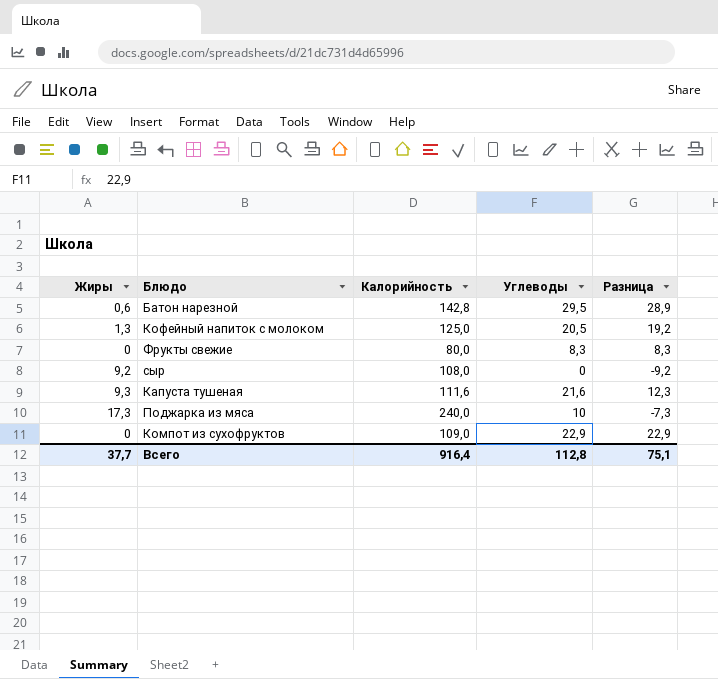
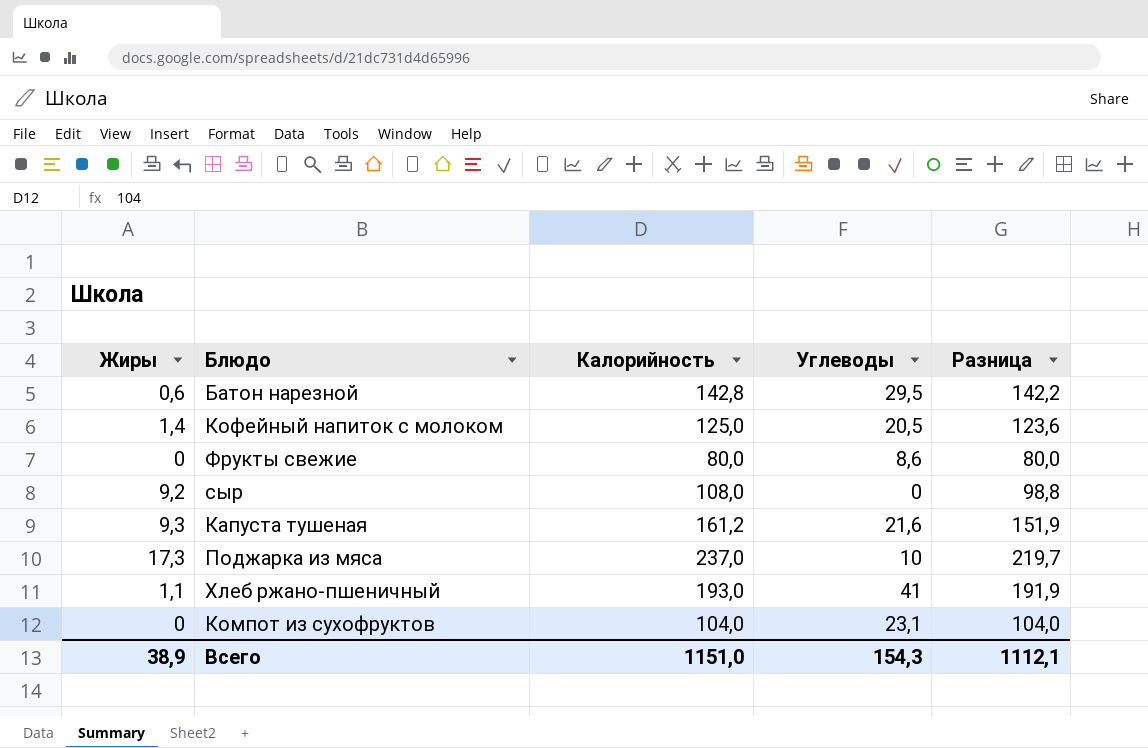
column Разница | formula: [Углеводы] - [Жиры] -> [Калорийность] - [Жиры]
Кофейный напиток с молоком | Жиры: 1,3 -> 1,4
Фрукты свежие | Углеводы: 8,3 -> 8,6
Капуста тушеная | Калорийность: 111,6 -> 161,2
Поджарка из мяса | Калорийность: 240,0 -> 237,0
row Хлеб ржано-пшеничный: none -> 1,1 | 193,0 | 41 | 191,9
Компот из сухофруктов | Калорийность: 109,0 -> 104,0
Компот из сухофруктов | Углеводы: 22,9 -> 23,1
Всего | Жиры: 37,7 -> 38,9
Всего | Калорийность: 916,4 -> 1151,0
Всего | Углеводы: 112,8 -> 154,3
Всего | Разница: 75,1 -> 1112,1

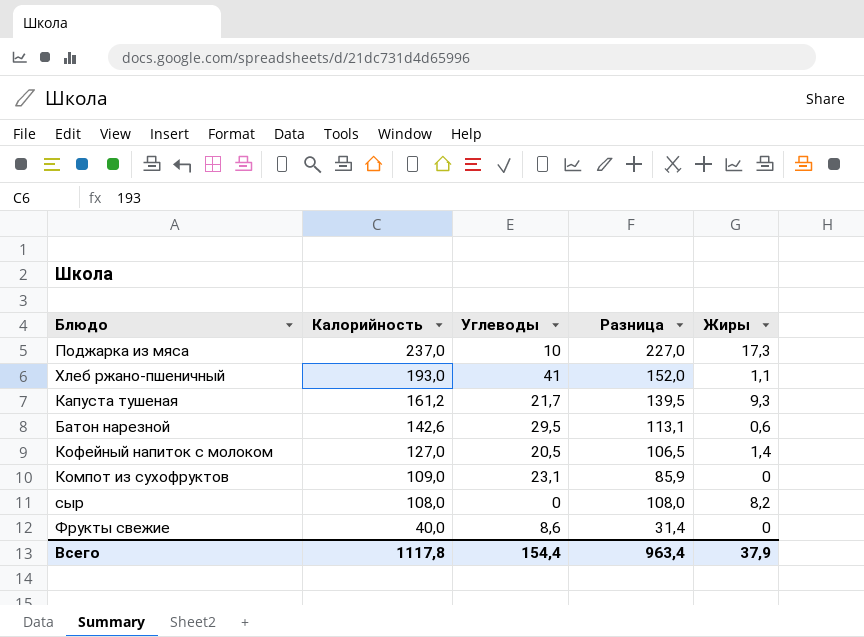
row order: none -> Калорийность descending
column Разница | formula: [Калорийность] - [Жиры] -> [Калорийность] - [Углеводы]
column Жиры | position: 1 -> 5
Капуста тушеная | Углеводы: 21,6 -> 21,7
Батон нарезной | Калорийность: 142,8 -> 142,6
Кофейный напиток с молоком | Калорийность: 125,0 -> 127,0
Компот из сухофруктов | Калорийность: 104,0 -> 109,0
сыр | Жиры: 9,2 -> 8,2
Фрукты свежие | Калорийность: 80,0 -> 40,0
Всего | Калорийность: 1151,0 -> 1117,8
Всего | Углеводы: 154,3 -> 154,4
Всего | Разница: 1112,1 -> 963,4
Всего | Жиры: 38,9 -> 37,9

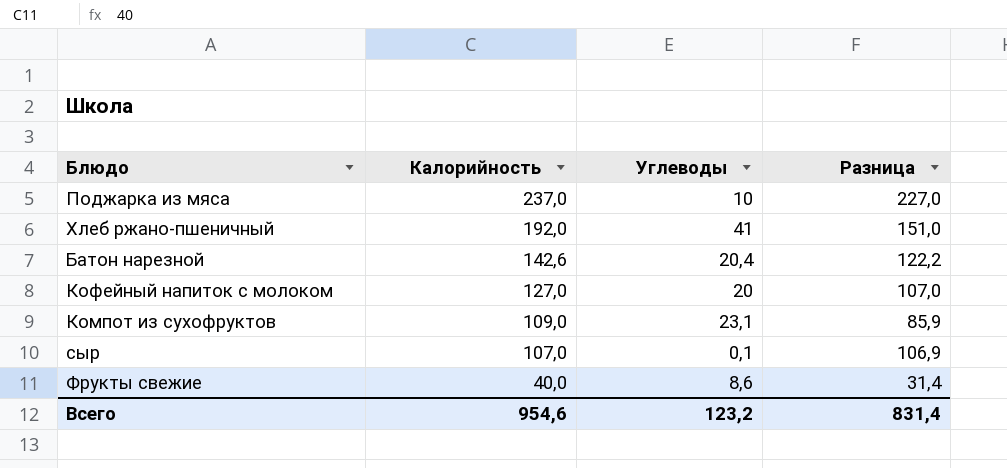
column Жиры | position: 5 -> none
row Капуста тушеная: 161,2 | 21,7 | 139,5 | 9,3 -> none
Хлеб ржано-пшеничный | Калорийность: 193,0 -> 192,0
Хлеб ржано-пшеничный | Разница: 152,0 -> 151,0
Батон нарезной | Углеводы: 29,5 -> 20,4
Батон нарезной | Разница: 113,1 -> 122,2
Кофейный напиток с молоком | Углеводы: 20,5 -> 20
Кофейный напиток с молоком | Разница: 106,5 -> 107,0
сыр | Калорийность: 108,0 -> 107,0
сыр | Углеводы: 0 -> 0,1
сыр | Разница: 108,0 -> 106,9
Всего | Калорийность: 1117,8 -> 954,6
Всего | Углеводы: 154,4 -> 123,2
Всего | Разница: 963,4 -> 831,4

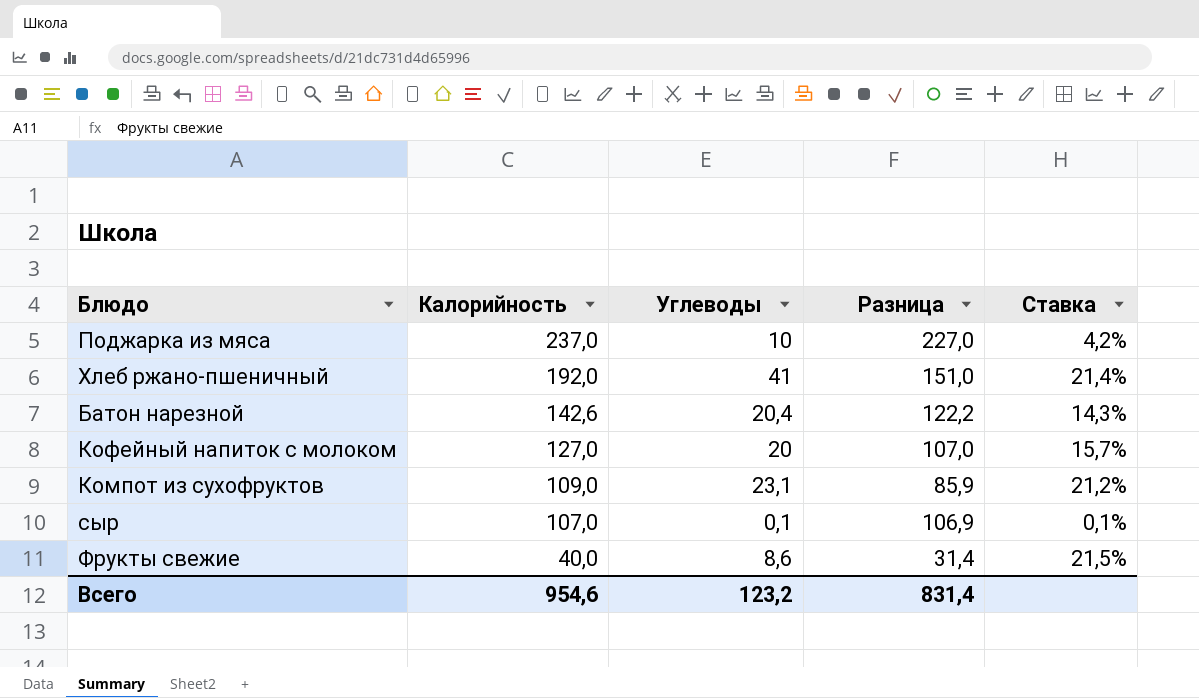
column Ставка | formula: none -> [Углеводы] / [Калорийность]

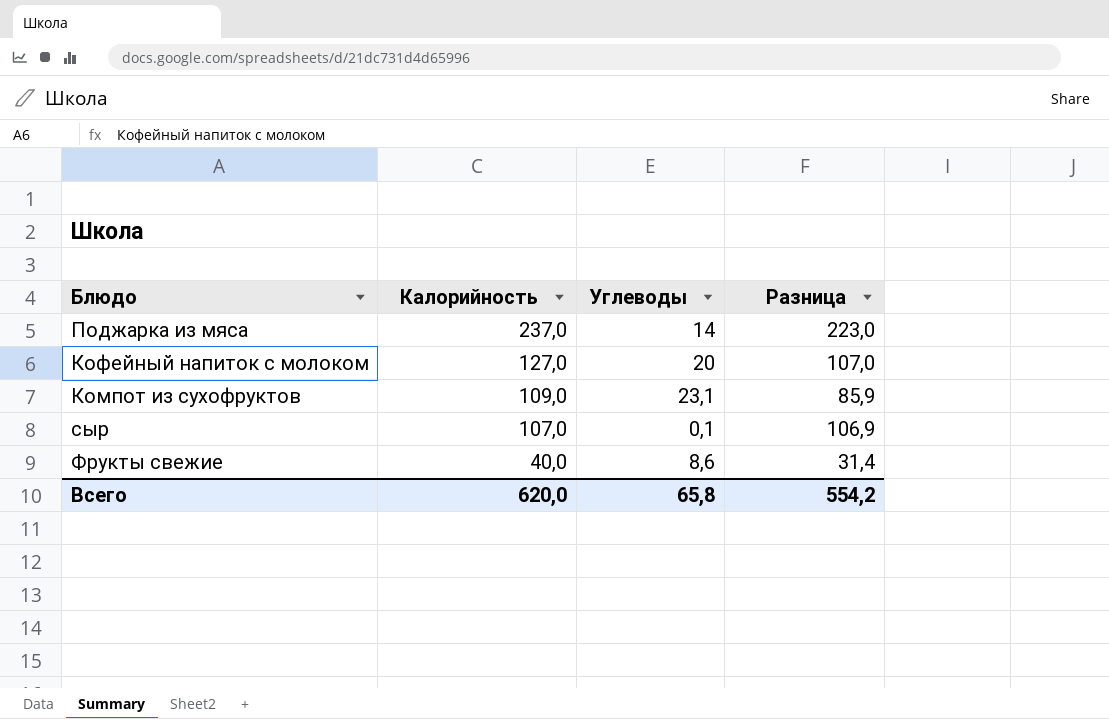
column Ставка | formula: [Углеводы] / [Калорийность] -> none
row Хлеб ржано-пшеничный: 192,0 | 41 | 151,0 | 21,4% -> none
row Батон нарезной: 142,6 | 20,4 | 122,2 | 14,3% -> none
Поджарка из мяса | Углеводы: 10 -> 14
Поджарка из мяса | Разница: 227,0 -> 223,0
Всего | Калорийность: 954,6 -> 620,0
Всего | Углеводы: 123,2 -> 65,8
Всего | Разница: 831,4 -> 554,2

